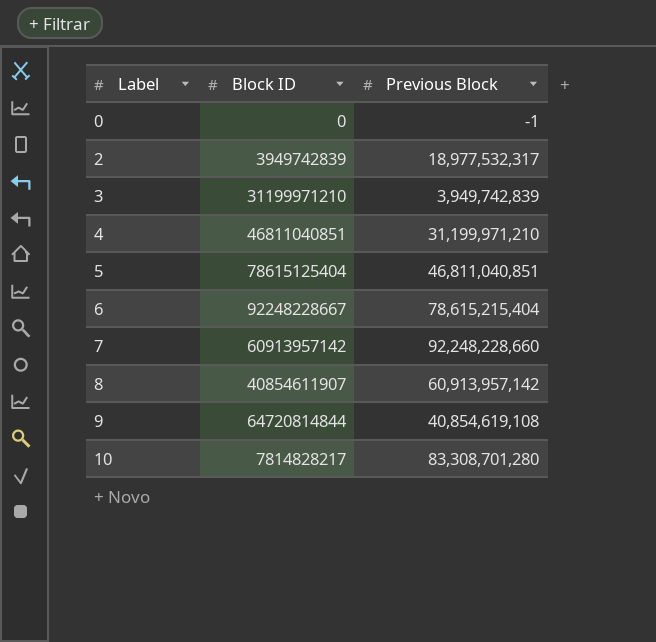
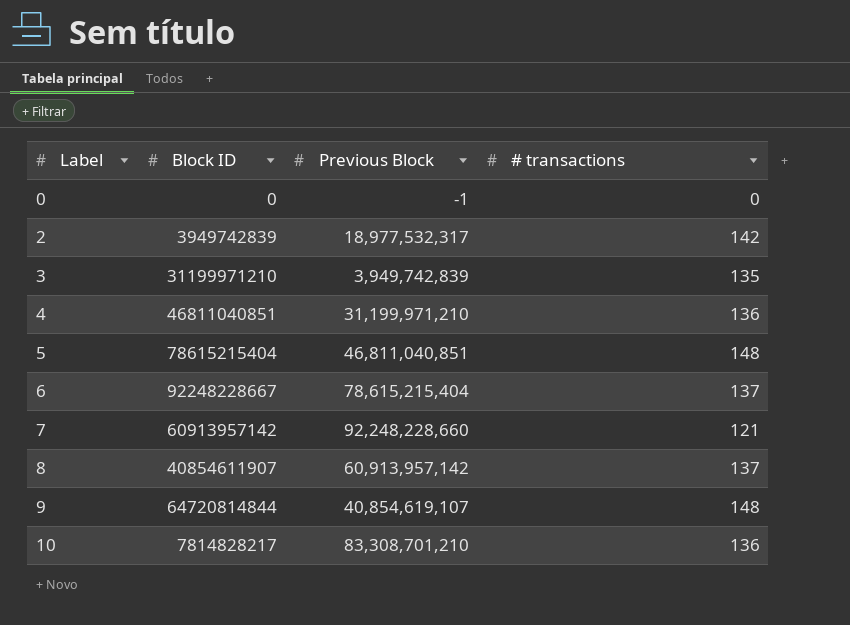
column # transactions | position: none -> 4
5 | Block ID: 78615125404 -> 78615215404
9 | Previous Block: 40,854,619,108 -> 40,854,619,107
10 | Previous Block: 83,308,701,280 -> 83,308,701,210

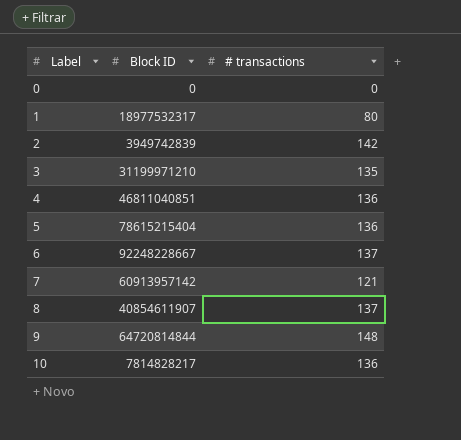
column Previous Block | position: 3 -> none
row 1: none -> 18977532317 | 80
5 | # transactions: 148 -> 136

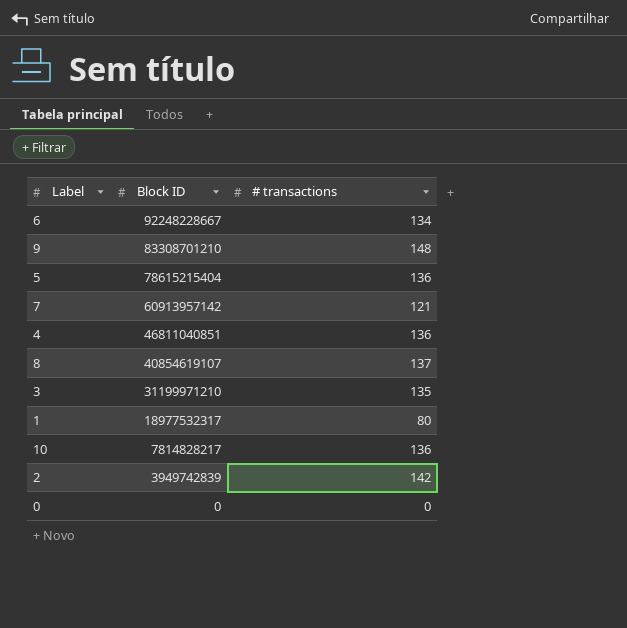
row order: Label ascending -> Block ID descending
6 | # transactions: 137 -> 134
9 | Block ID: 64720814844 -> 83308701210
8 | Block ID: 40854611907 -> 40854619107

